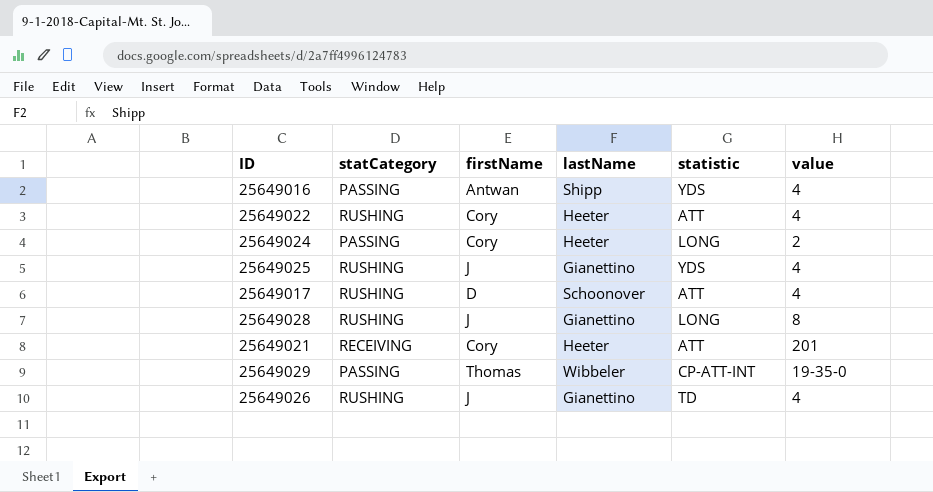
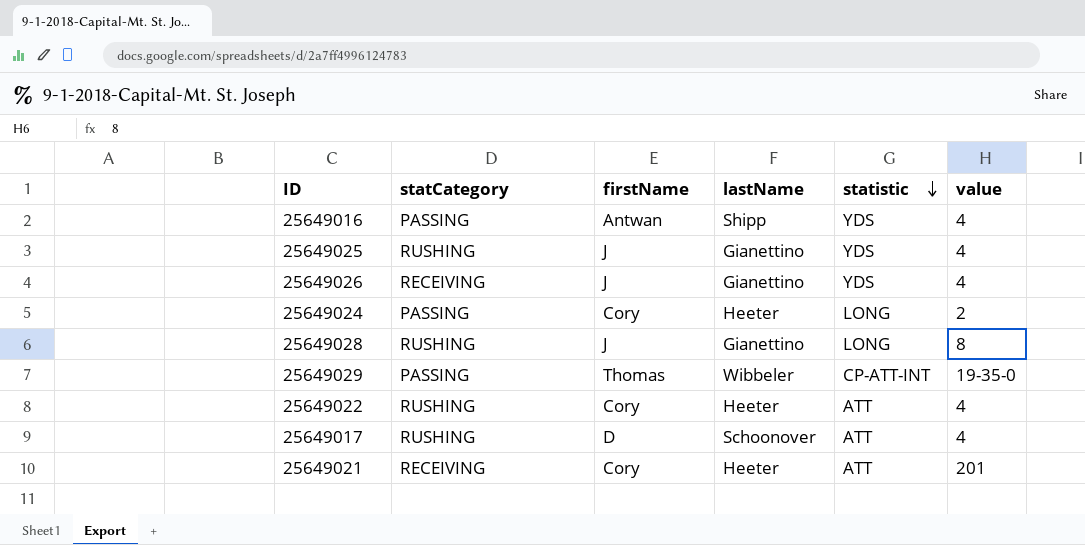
row order: none -> statistic descending
25649026 | statCategory: RUSHING -> RECEIVING
25649026 | statistic: TD -> YDS

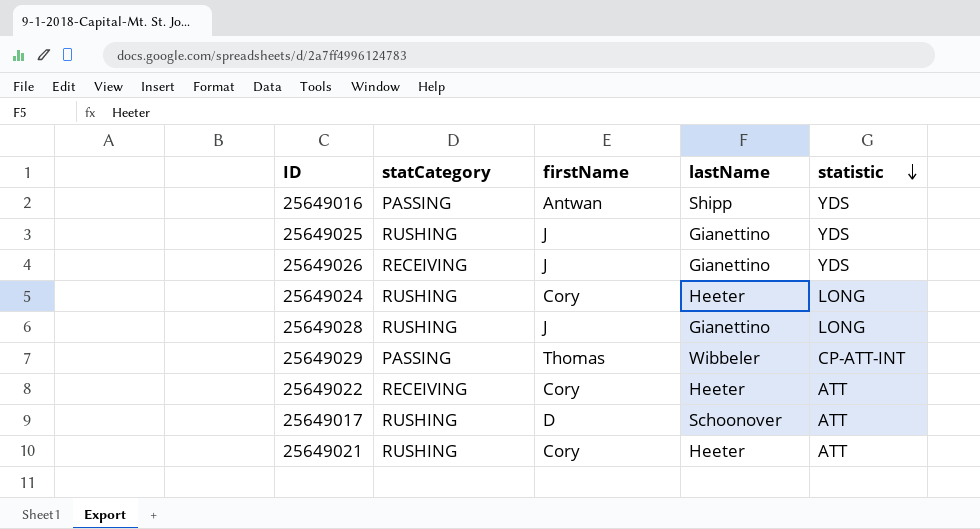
column value | position: 6 -> none
25649024 | statCategory: PASSING -> RUSHING
25649022 | statCategory: RUSHING -> RECEIVING
25649021 | statCategory: RECEIVING -> RUSHING

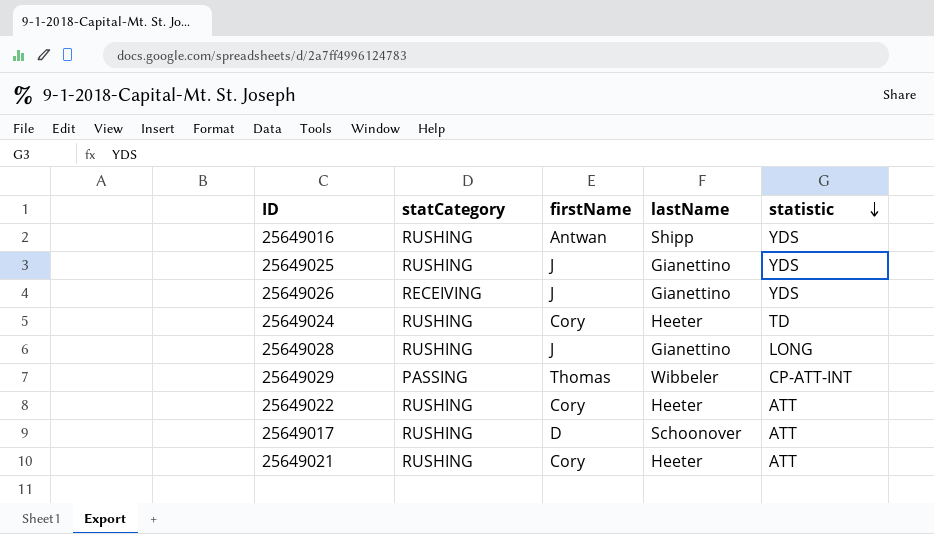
25649016 | statCategory: PASSING -> RUSHING
25649024 | statistic: LONG -> TD
25649022 | statCategory: RECEIVING -> RUSHING

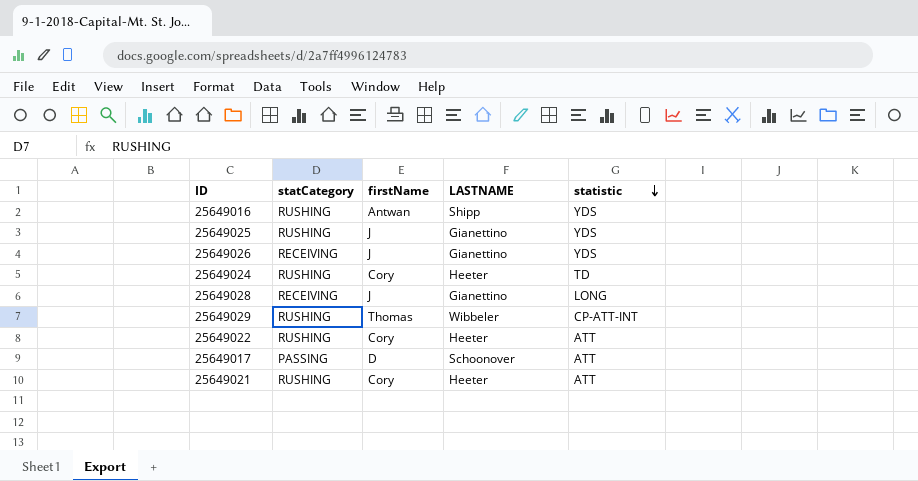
column name: lastName -> LASTNAME
25649028 | statCategory: RUSHING -> RECEIVING
25649029 | statCategory: PASSING -> RUSHING
25649017 | statCategory: RUSHING -> PASSING

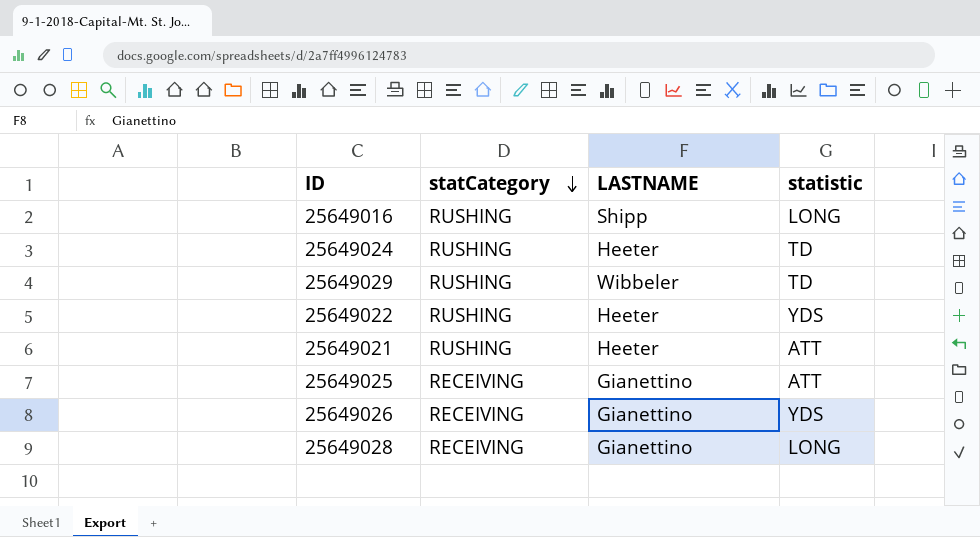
row order: statistic descending -> statCategory descending
column firstName | position: 3 -> none
row 25649017: PASSING | D | Schoonover | ATT -> none
25649016 | statistic: YDS -> LONG
25649029 | statistic: CP-ATT-INT -> TD
25649022 | statistic: ATT -> YDS
25649025 | statCategory: RUSHING -> RECEIVING
25649025 | statistic: YDS -> ATT

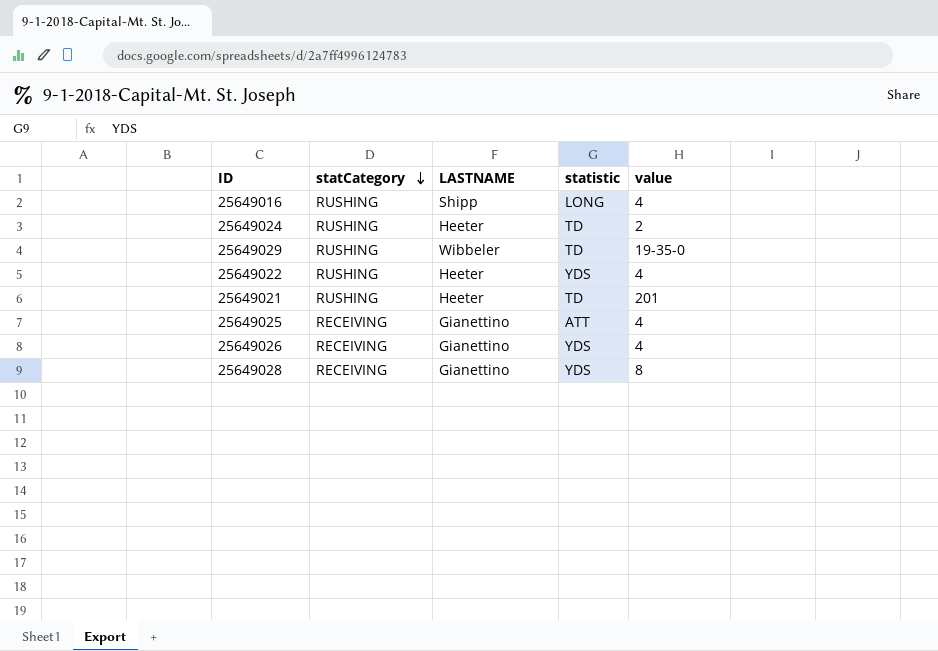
column value | position: none -> 5
25649021 | statistic: ATT -> TD
25649028 | statistic: LONG -> YDS

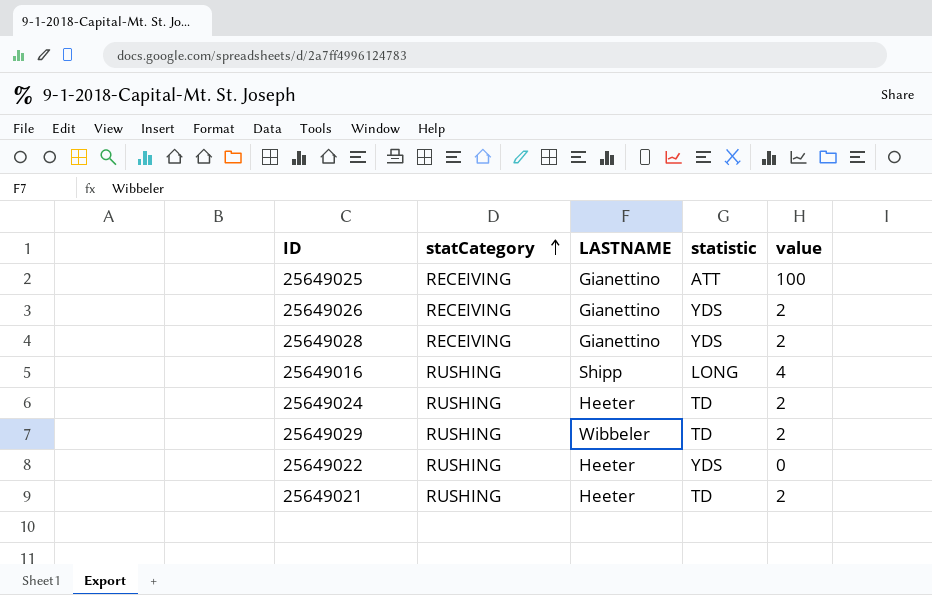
row order: statCategory descending -> statCategory ascending
25649025 | value: 4 -> 100
25649026 | value: 4 -> 2
25649028 | value: 8 -> 2
25649029 | value: 19-35-0 -> 2
25649022 | value: 4 -> 0
25649021 | value: 201 -> 2

